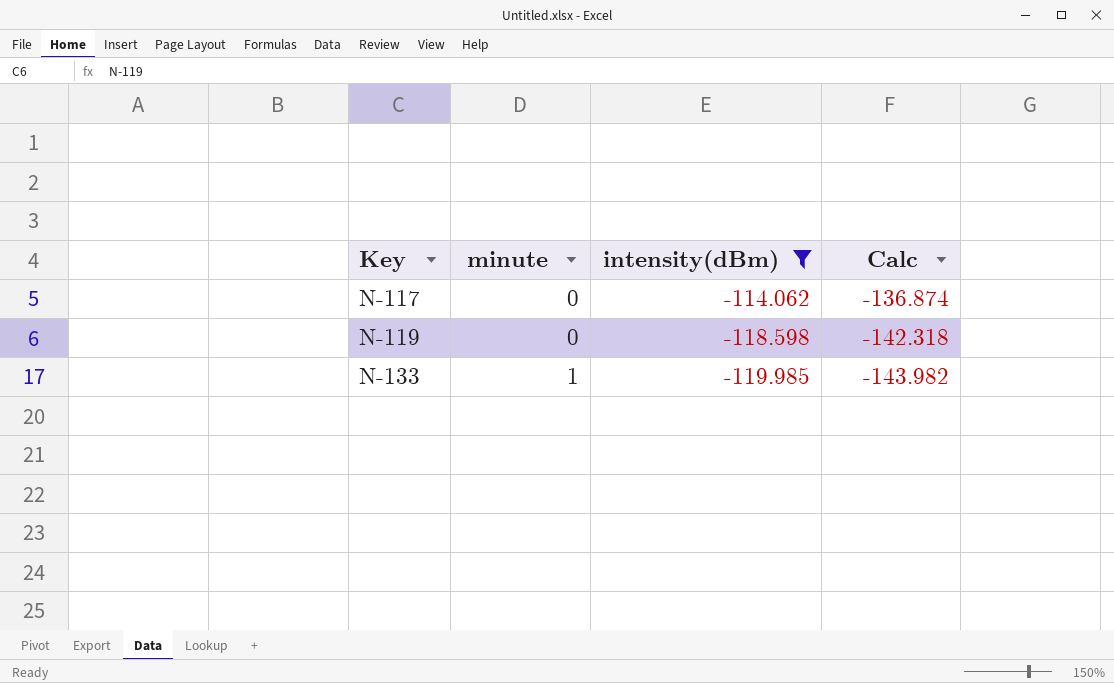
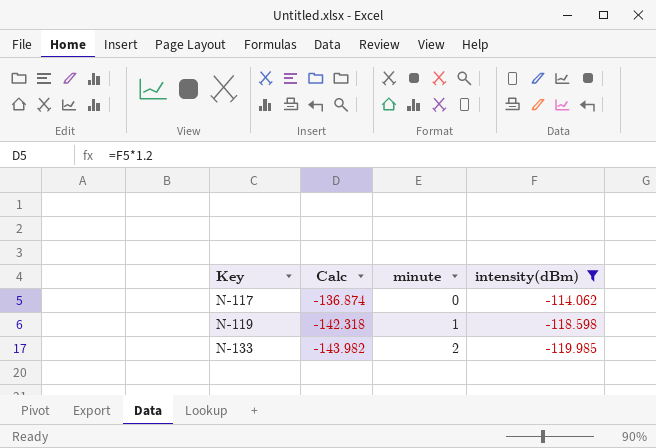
column Calc | position: 4 -> 2
N-119 | minute: 0 -> 1
N-133 | minute: 1 -> 2

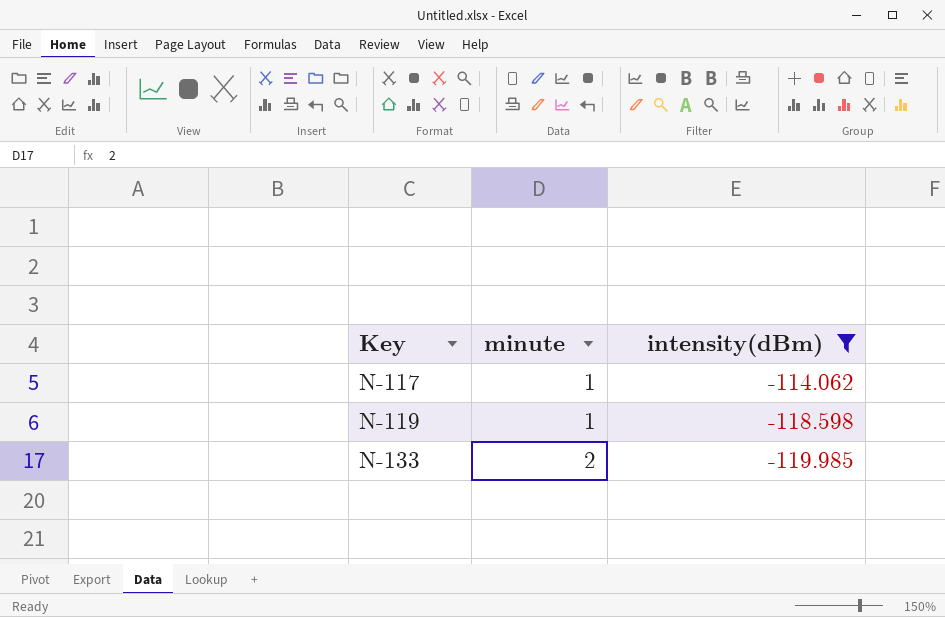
column Calc | formula: [intensity(dBm)] * 1.2 -> none
N-117 | minute: 0 -> 1

